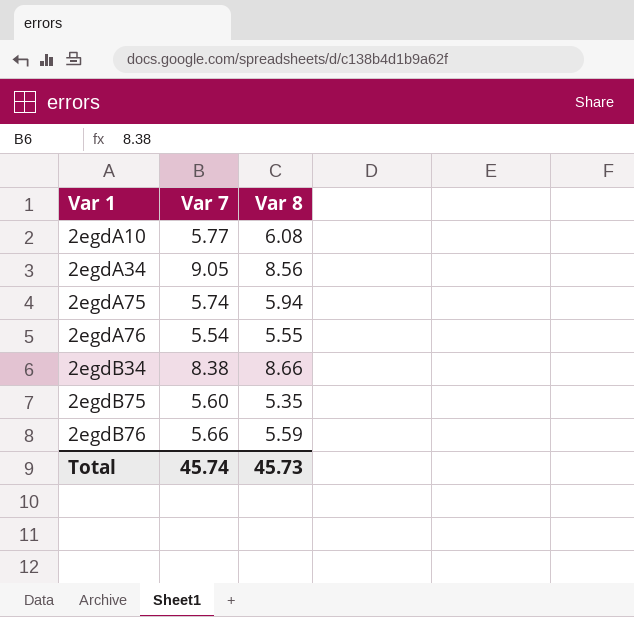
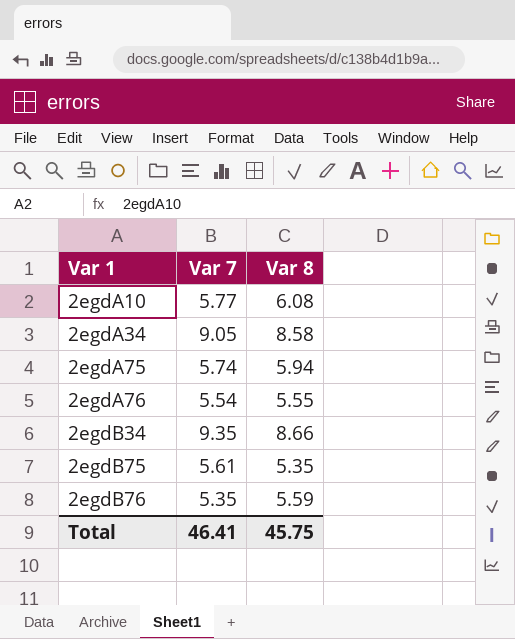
2egdA34 | Var 8: 8.56 -> 8.58
2egdB34 | Var 7: 8.38 -> 9.35
2egdB75 | Var 7: 5.60 -> 5.61
2egdB76 | Var 7: 5.66 -> 5.35
Total | Var 7: 45.74 -> 46.41
Total | Var 8: 45.73 -> 45.75

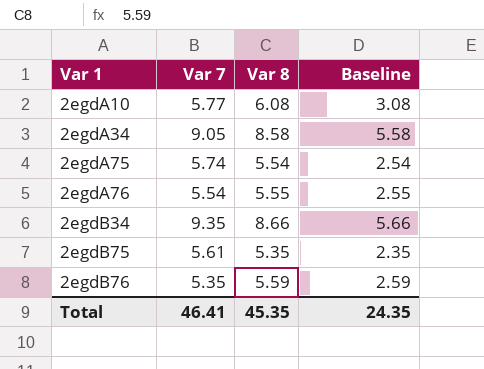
column Baseline | formula: none -> [Var 8] - 3
2egdA75 | Var 8: 5.94 -> 5.54
Total | Var 8: 45.75 -> 45.35

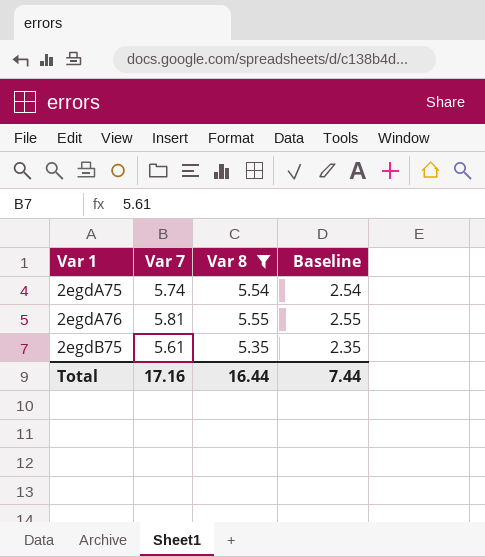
filter: none -> Var 8 <= 5.55
2egdA76 | Var 7: 5.54 -> 5.81
Total | Var 7: 46.41 -> 17.16
Total | Var 8: 45.35 -> 16.44
Total | Baseline: 24.35 -> 7.44

